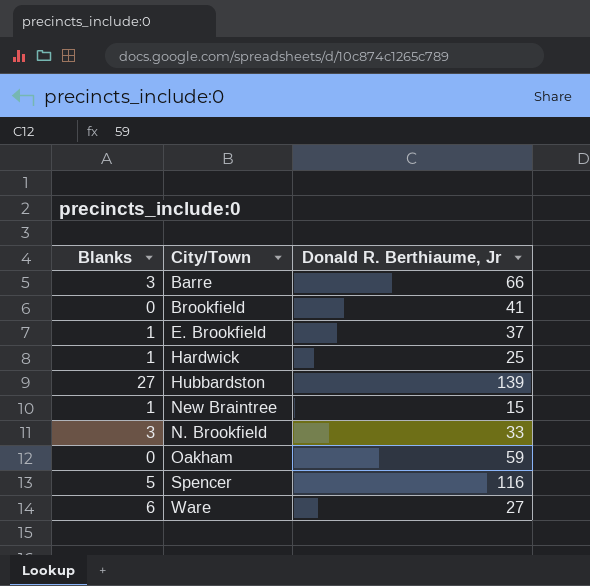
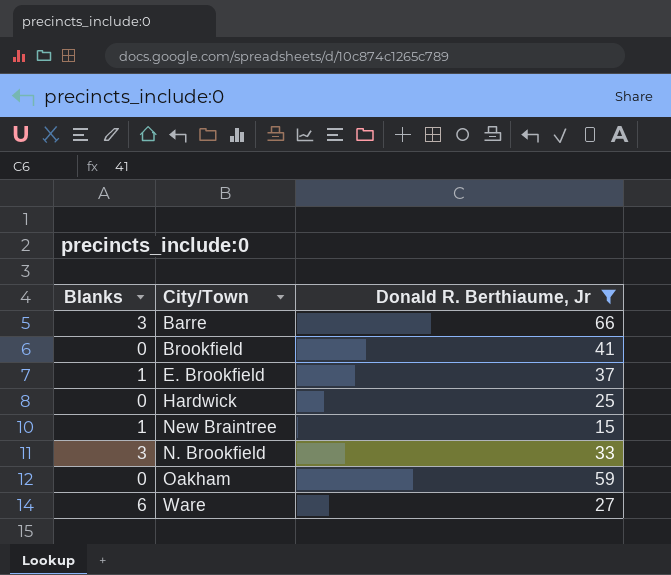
filter: none -> Donald R. Berthiaume, Jr <= 66
Hardwick | Blanks: 1 -> 0

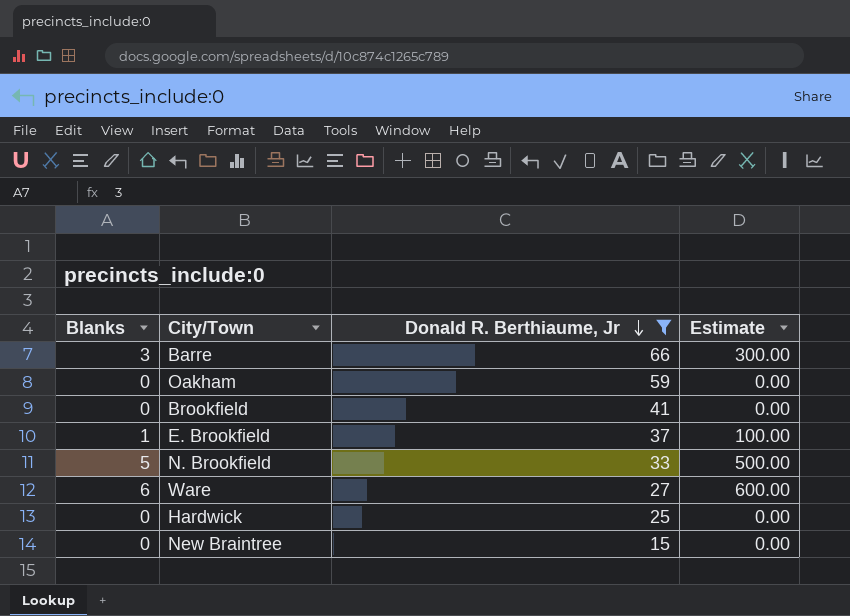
row order: none -> Donald R. Berthiaume, Jr descending
column Estimate | formula: none -> [Blanks] * 100
N. Brookfield | Blanks: 3 -> 5
New Braintree | Blanks: 1 -> 0

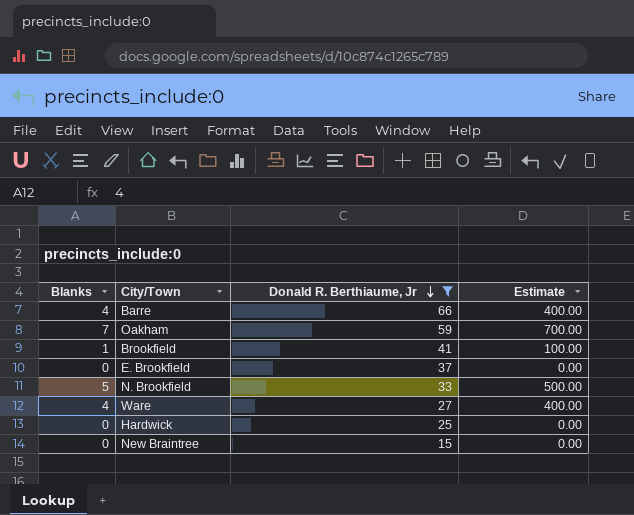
Barre | Blanks: 3 -> 4
Barre | Estimate: 300.00 -> 400.00
Oakham | Blanks: 0 -> 7
Oakham | Estimate: 0.00 -> 700.00
Brookfield | Blanks: 0 -> 1
Brookfield | Estimate: 0.00 -> 100.00
E. Brookfield | Blanks: 1 -> 0
E. Brookfield | Estimate: 100.00 -> 0.00
Ware | Blanks: 6 -> 4
Ware | Estimate: 600.00 -> 400.00

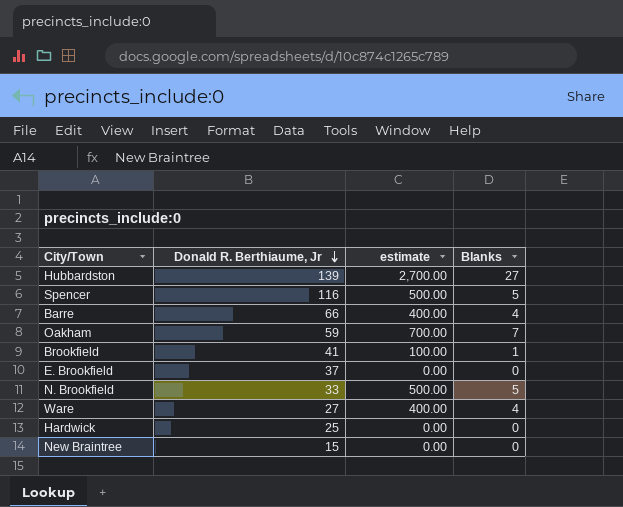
filter: Donald R. Berthiaume, Jr <= 66 -> none
column name: Estimate -> estimate
column Blanks | position: 1 -> 4

